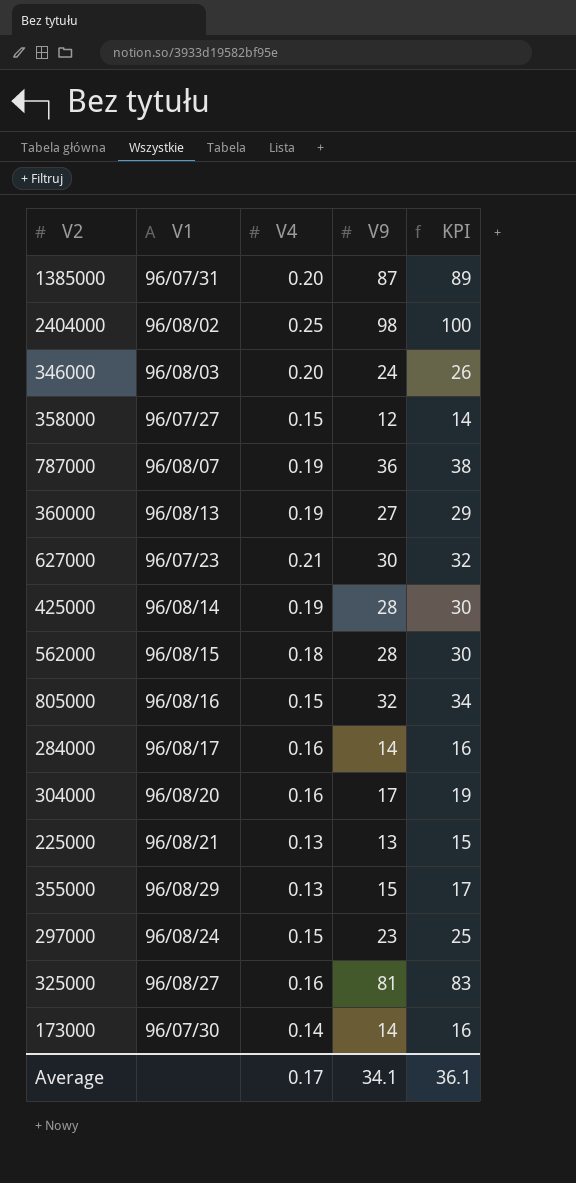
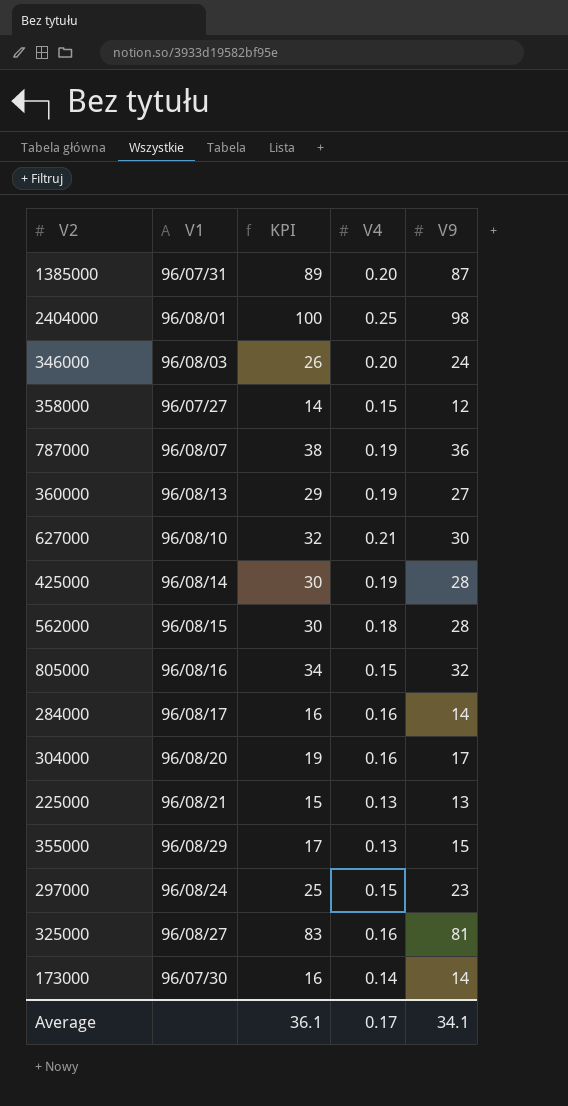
column KPI | position: 5 -> 3
2404000 | V1: 96/08/02 -> 96/08/01
627000 | V1: 96/07/23 -> 96/08/10

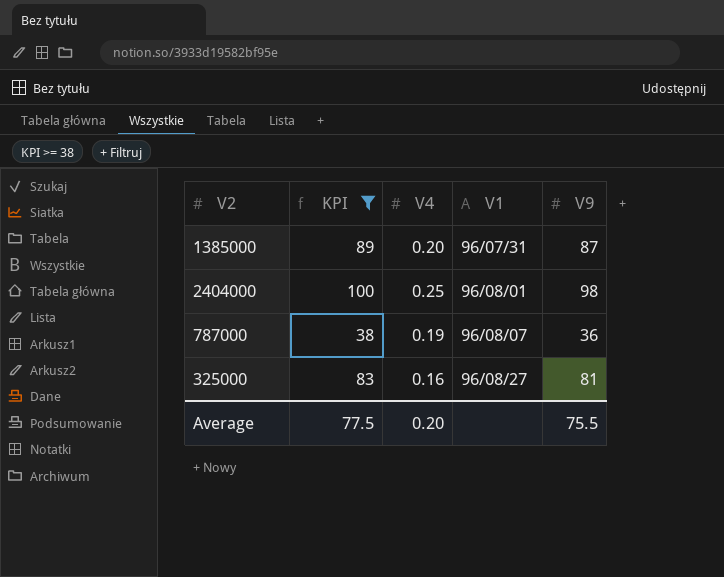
filter: none -> KPI >= 38
column V1 | position: 2 -> 4
Average | KPI: 36.1 -> 77.5
Average | V4: 0.17 -> 0.20
Average | V9: 34.1 -> 75.5

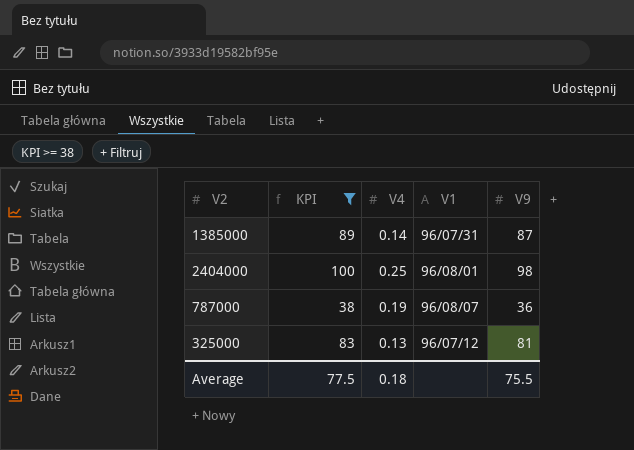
1385000 | V4: 0.20 -> 0.14
325000 | V4: 0.16 -> 0.13
325000 | V1: 96/08/27 -> 96/07/12
Average | V4: 0.20 -> 0.18

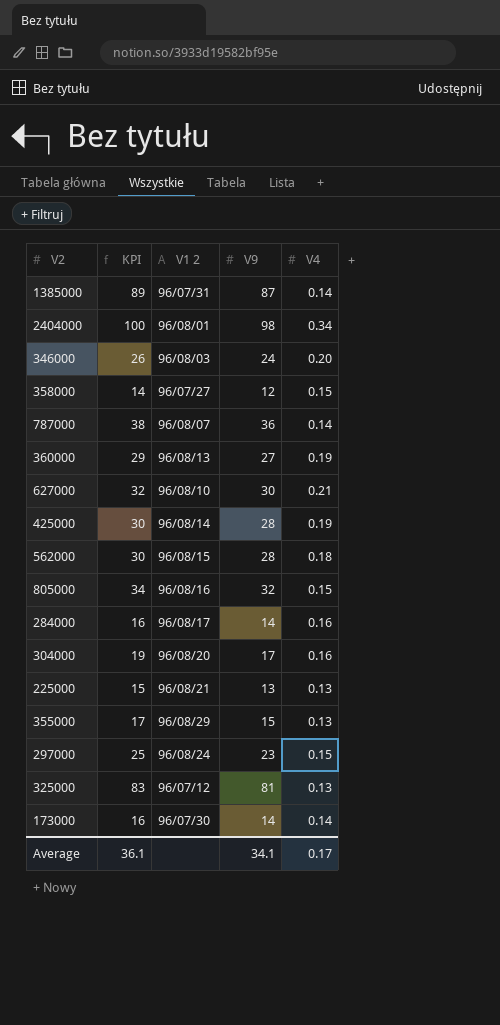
filter: KPI >= 38 -> none
column name: V1 -> V1 2
column V4 | position: 3 -> 5
2404000 | V4: 0.25 -> 0.34
787000 | V4: 0.19 -> 0.14
Average | KPI: 77.5 -> 36.1
Average | V9: 75.5 -> 34.1
Average | V4: 0.18 -> 0.17

